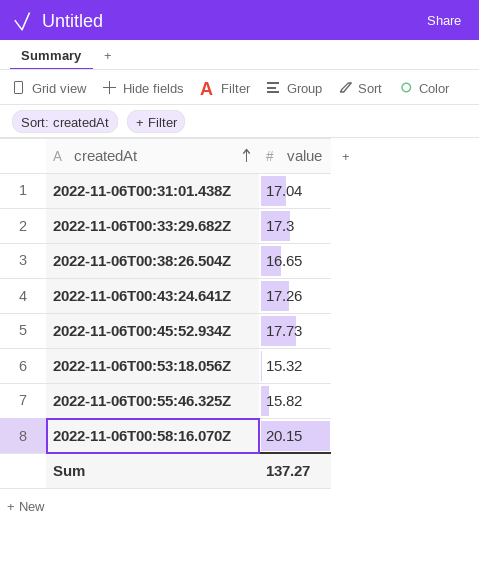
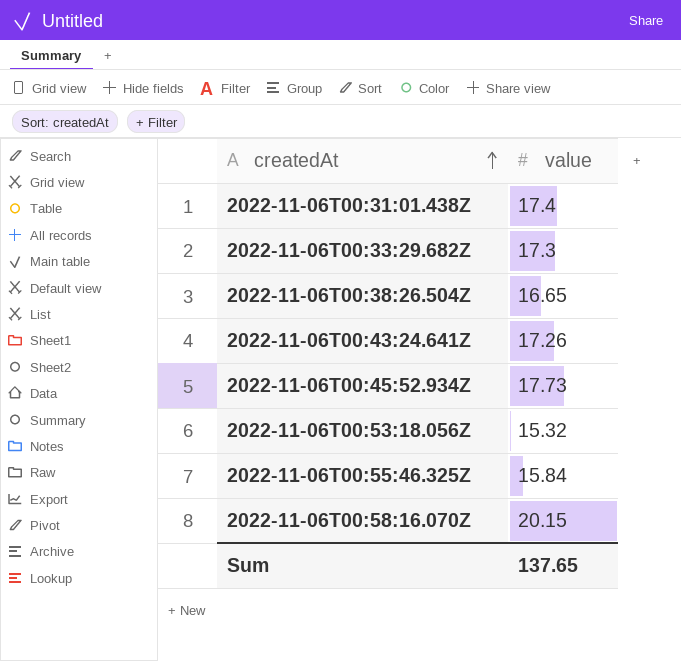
2022-11-06T00:31:01.438Z | value: 17.04 -> 17.4
2022-11-06T00:55:46.325Z | value: 15.82 -> 15.84
Sum | value: 137.27 -> 137.65

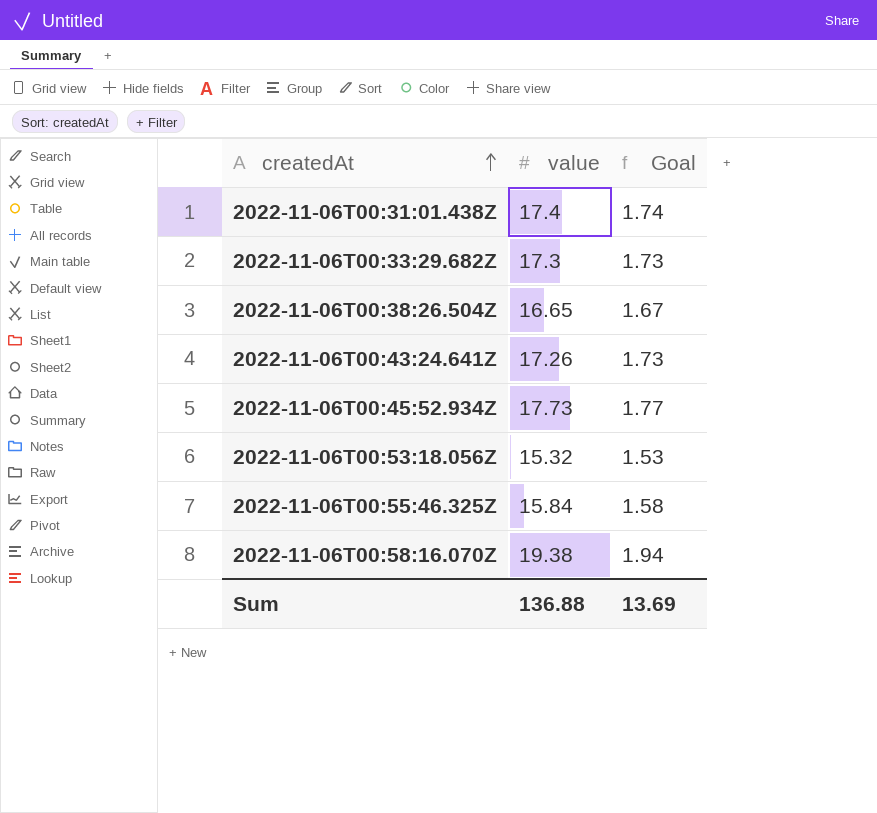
column Goal | formula: none -> [value] * 0.1
2022-11-06T00:58:16.070Z | value: 20.15 -> 19.38
Sum | value: 137.65 -> 136.88

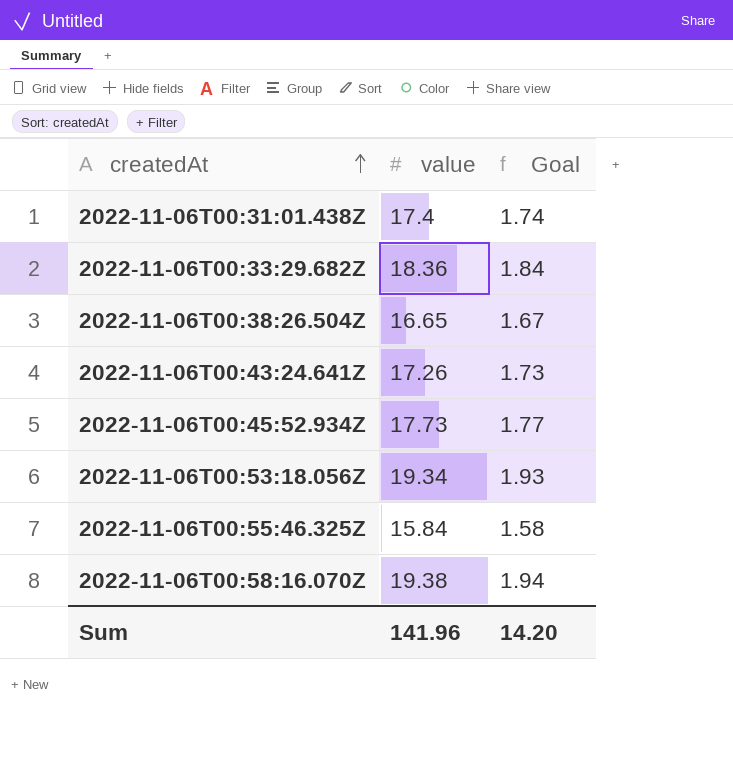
2022-11-06T00:33:29.682Z | value: 17.3 -> 18.36
2022-11-06T00:33:29.682Z | Goal: 1.73 -> 1.84
2022-11-06T00:53:18.056Z | value: 15.32 -> 19.34
2022-11-06T00:53:18.056Z | Goal: 1.53 -> 1.93
Sum | value: 136.88 -> 141.96
Sum | Goal: 13.69 -> 14.20

